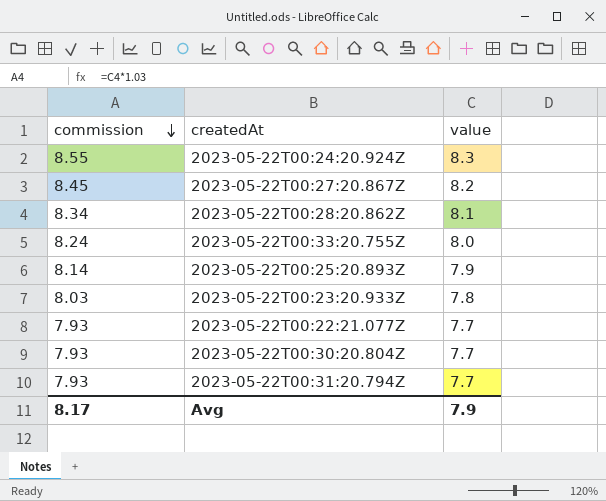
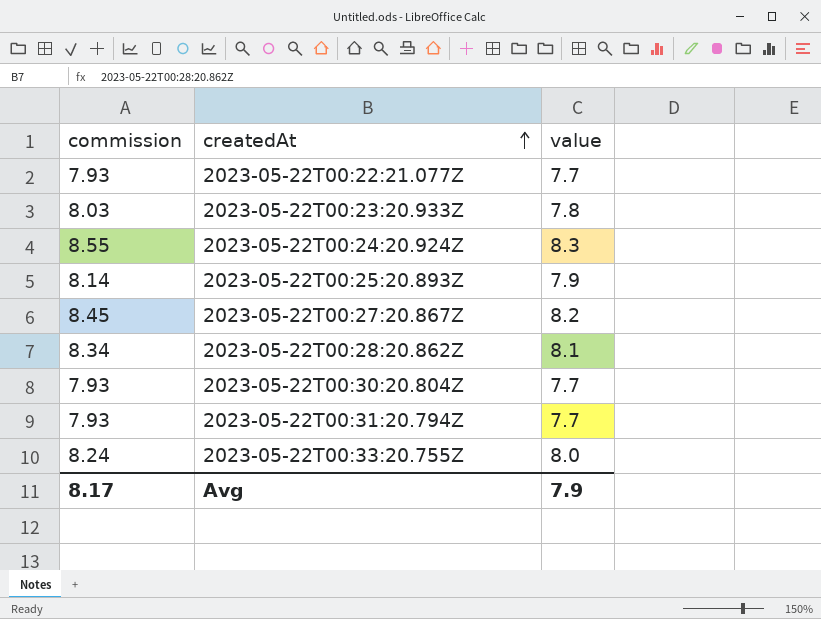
row order: commission descending -> createdAt ascending

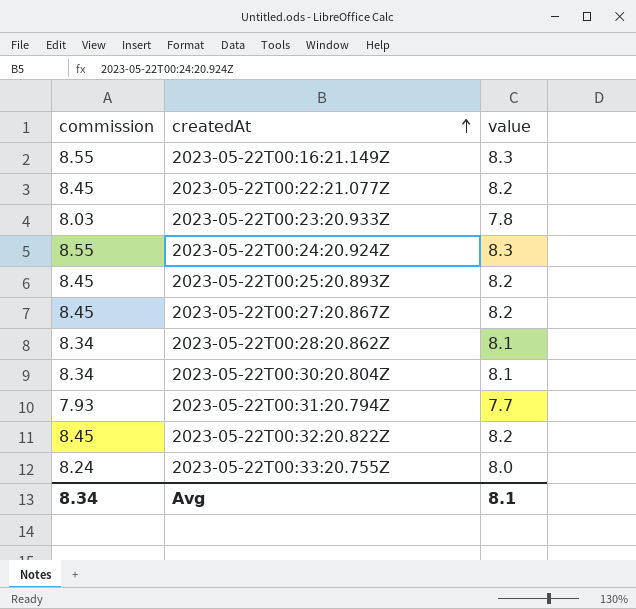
row 2023-05-22T00:16:21.149Z: none -> 8.55 | 8.3
2023-05-22T00:22:21.077Z | commission: 7.93 -> 8.45
2023-05-22T00:22:21.077Z | value: 7.7 -> 8.2
2023-05-22T00:25:20.893Z | commission: 8.14 -> 8.45
2023-05-22T00:25:20.893Z | value: 7.9 -> 8.2
2023-05-22T00:30:20.804Z | commission: 7.93 -> 8.34
2023-05-22T00:30:20.804Z | value: 7.7 -> 8.1
row 2023-05-22T00:32:20.822Z: none -> 8.45 | 8.2
Avg | commission: 8.17 -> 8.34
Avg | value: 7.9 -> 8.1

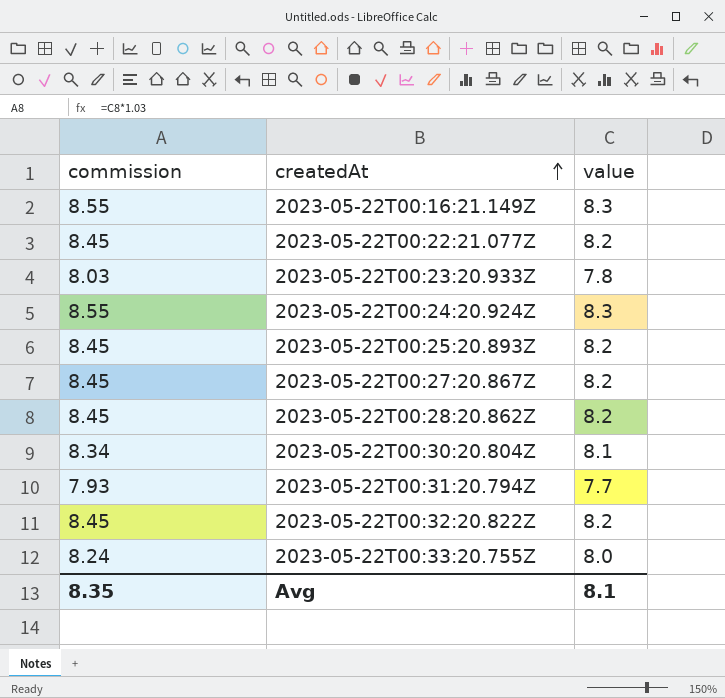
2023-05-22T00:28:20.862Z | commission: 8.34 -> 8.45
2023-05-22T00:28:20.862Z | value: 8.1 -> 8.2
Avg | commission: 8.34 -> 8.35

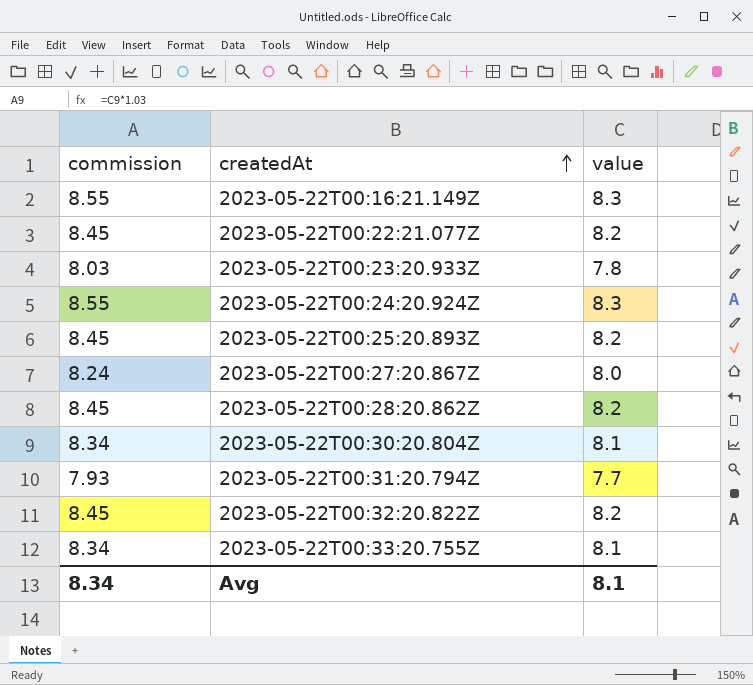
2023-05-22T00:27:20.867Z | commission: 8.45 -> 8.24
2023-05-22T00:27:20.867Z | value: 8.2 -> 8.0
2023-05-22T00:33:20.755Z | commission: 8.24 -> 8.34
2023-05-22T00:33:20.755Z | value: 8.0 -> 8.1
Avg | commission: 8.35 -> 8.34

